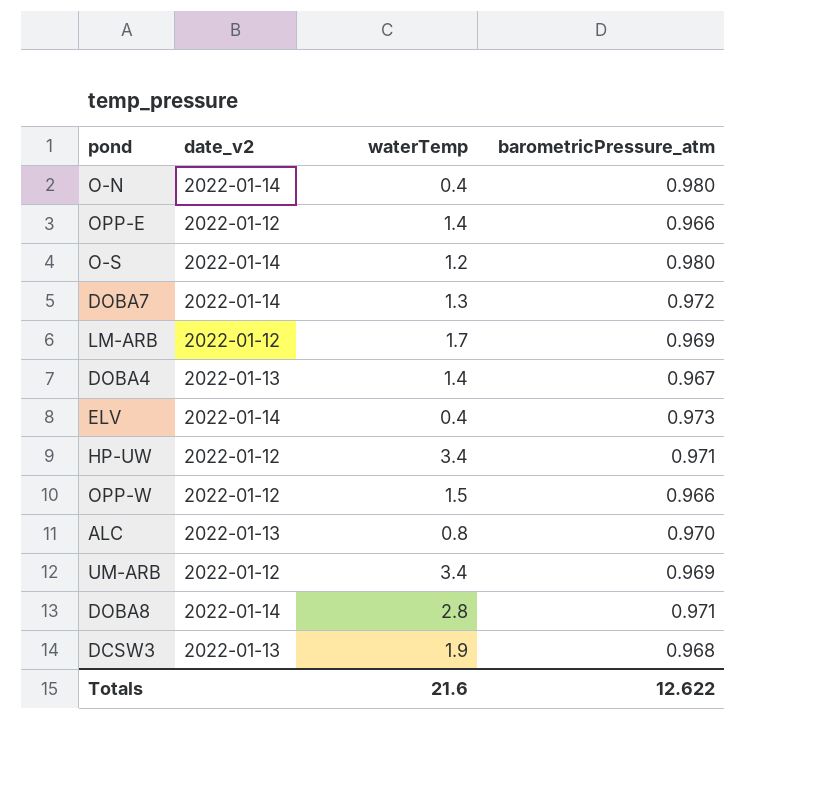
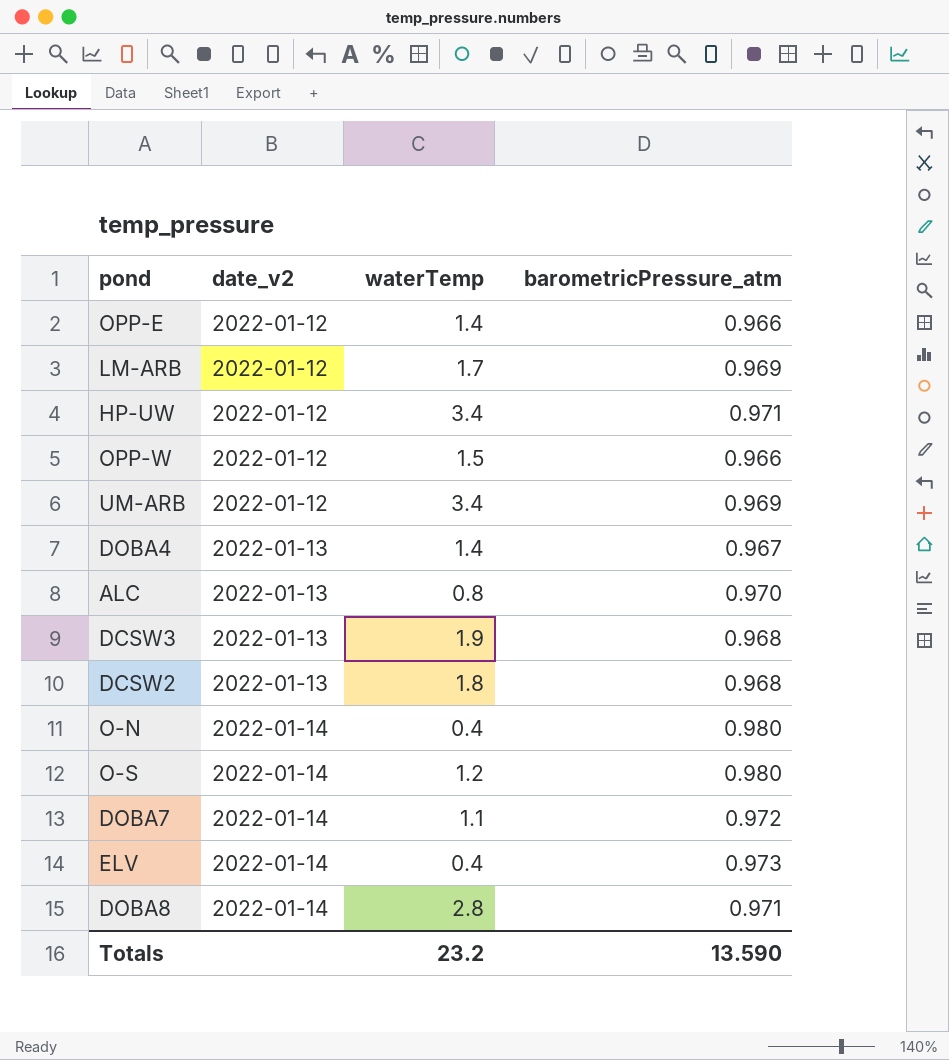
row order: none -> date_v2 ascending
row DCSW2: none -> 2022-01-13 | 1.8 | 0.968
DOBA7 | waterTemp: 1.3 -> 1.1
Totals | waterTemp: 21.6 -> 23.2
Totals | barometricPressure_atm: 12.622 -> 13.590

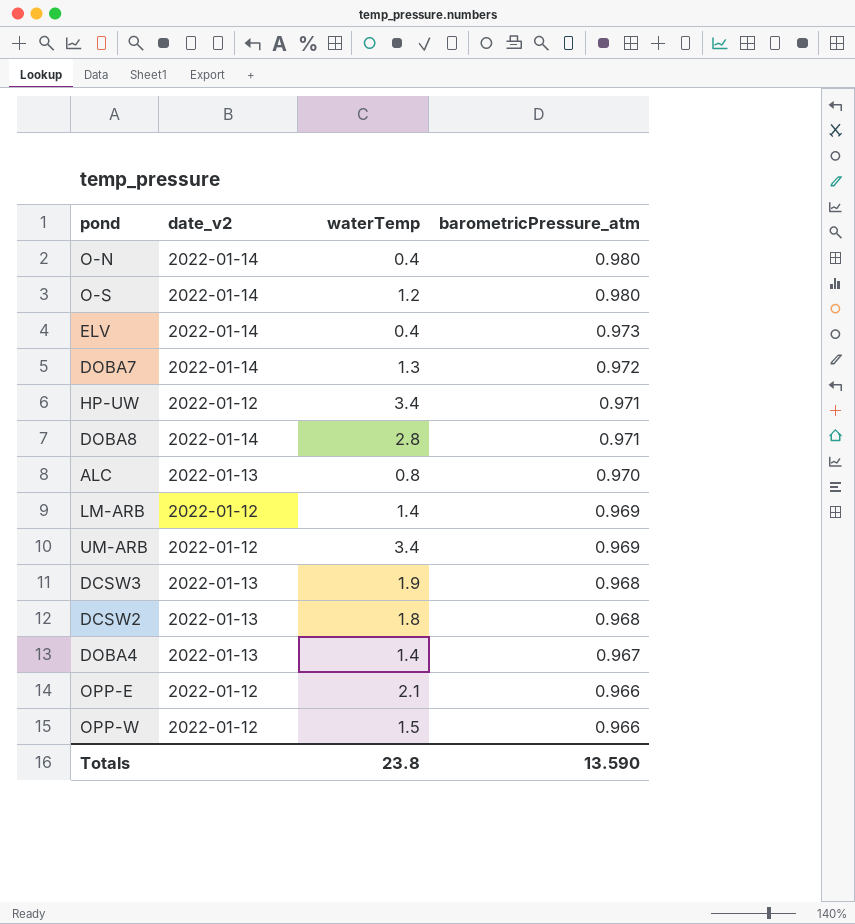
row order: date_v2 ascending -> barometricPressure_atm descending
DOBA7 | waterTemp: 1.1 -> 1.3
LM-ARB | waterTemp: 1.7 -> 1.4
OPP-E | waterTemp: 1.4 -> 2.1
Totals | waterTemp: 23.2 -> 23.8

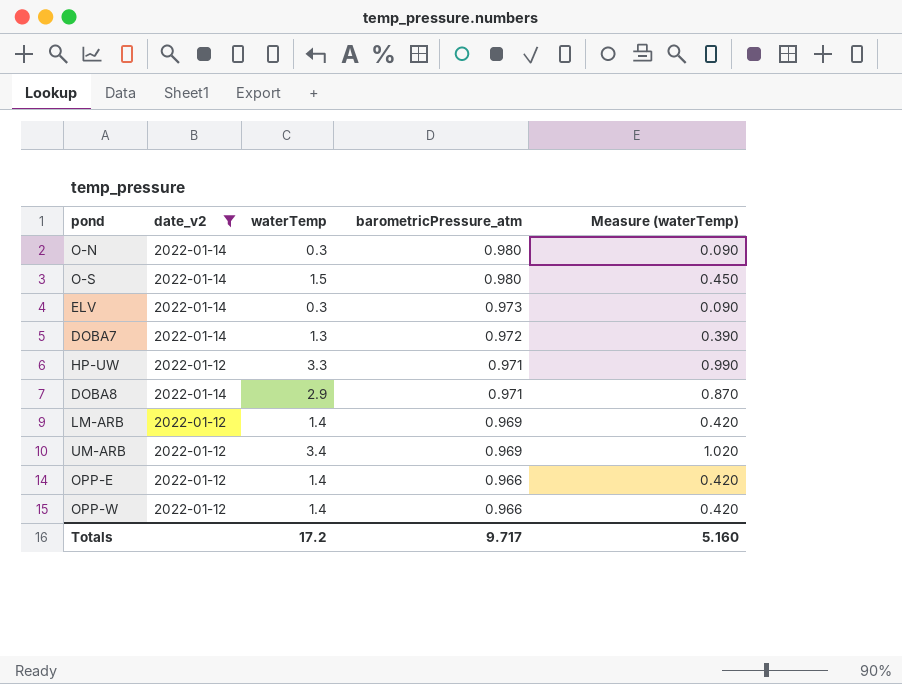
filter: none -> date_v2 != 2022-01-13
column Measure (waterTemp) | formula: none -> [waterTemp] * 0.3
O-N | waterTemp: 0.4 -> 0.3
O-S | waterTemp: 1.2 -> 1.5
ELV | waterTemp: 0.4 -> 0.3
HP-UW | waterTemp: 3.4 -> 3.3
DOBA8 | waterTemp: 2.8 -> 2.9
OPP-E | waterTemp: 2.1 -> 1.4
OPP-W | waterTemp: 1.5 -> 1.4
Totals | waterTemp: 23.8 -> 17.2
Totals | barometricPressure_atm: 13.590 -> 9.717

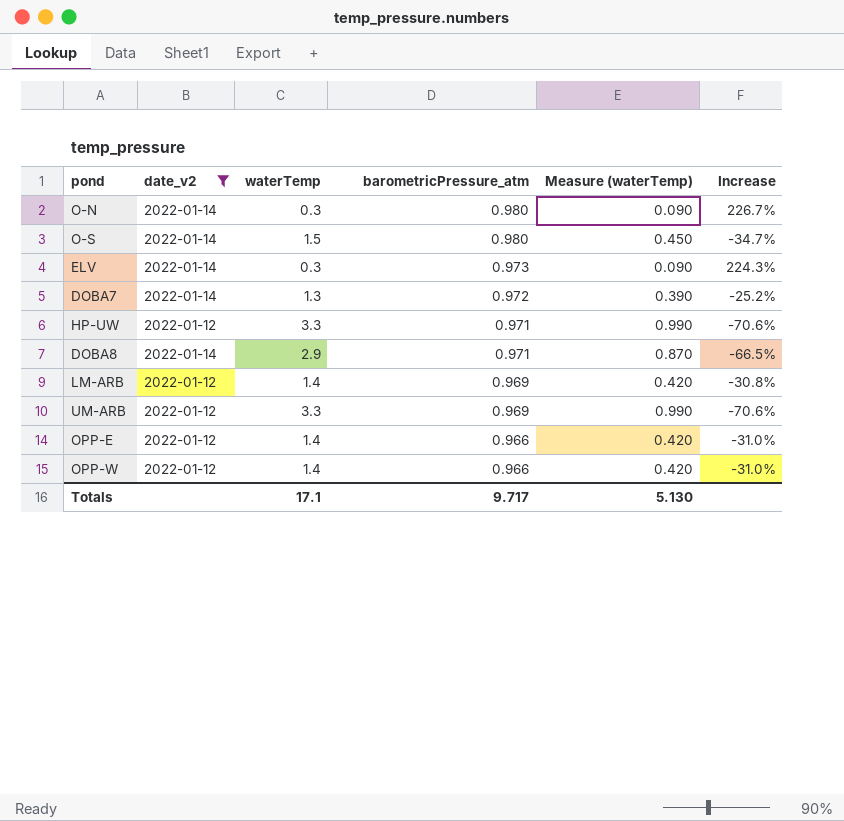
column Increase | formula: none -> ([barometricPressure_atm] - [waterTemp]) / [waterTemp]
UM-ARB | waterTemp: 3.4 -> 3.3
UM-ARB | Measure (waterTemp): 1.020 -> 0.990
Totals | waterTemp: 17.2 -> 17.1
Totals | Measure (waterTemp): 5.160 -> 5.130

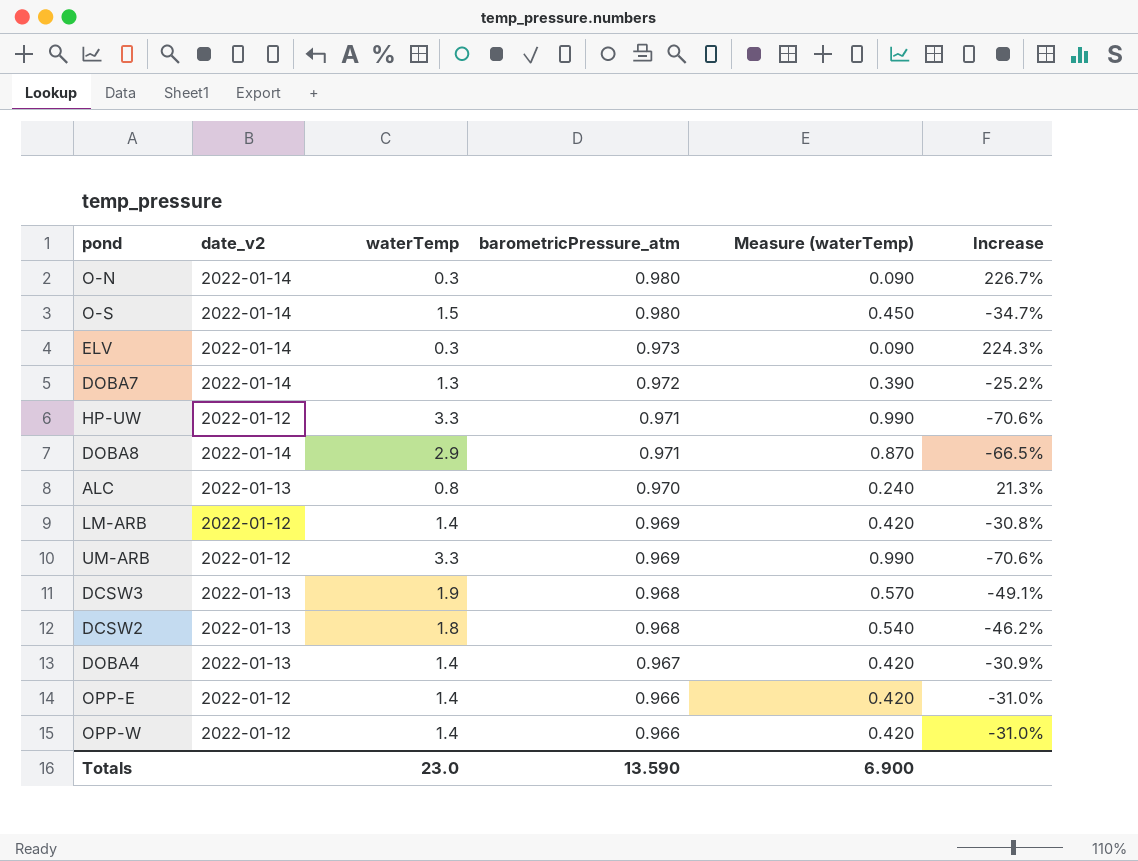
filter: date_v2 != 2022-01-13 -> none
Totals | waterTemp: 17.1 -> 23.0
Totals | barometricPressure_atm: 9.717 -> 13.590
Totals | Measure (waterTemp): 5.130 -> 6.900

